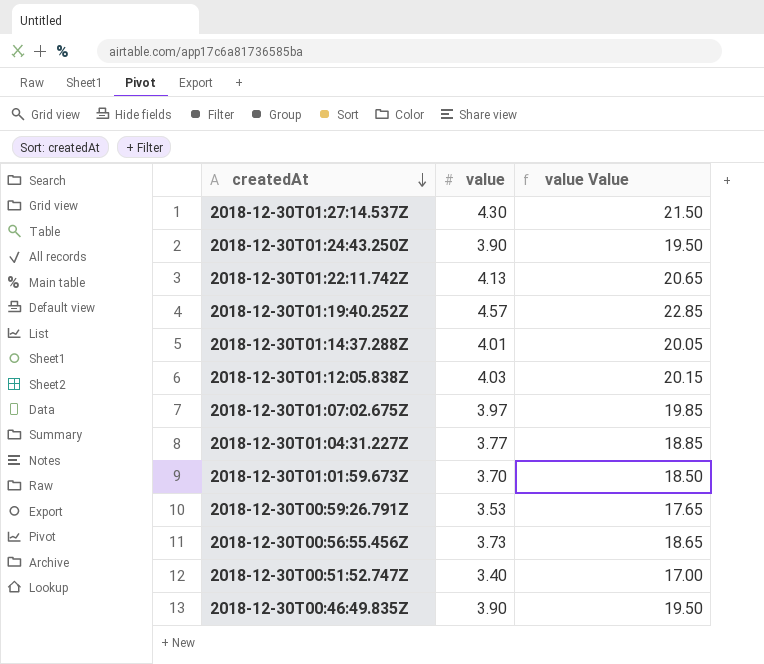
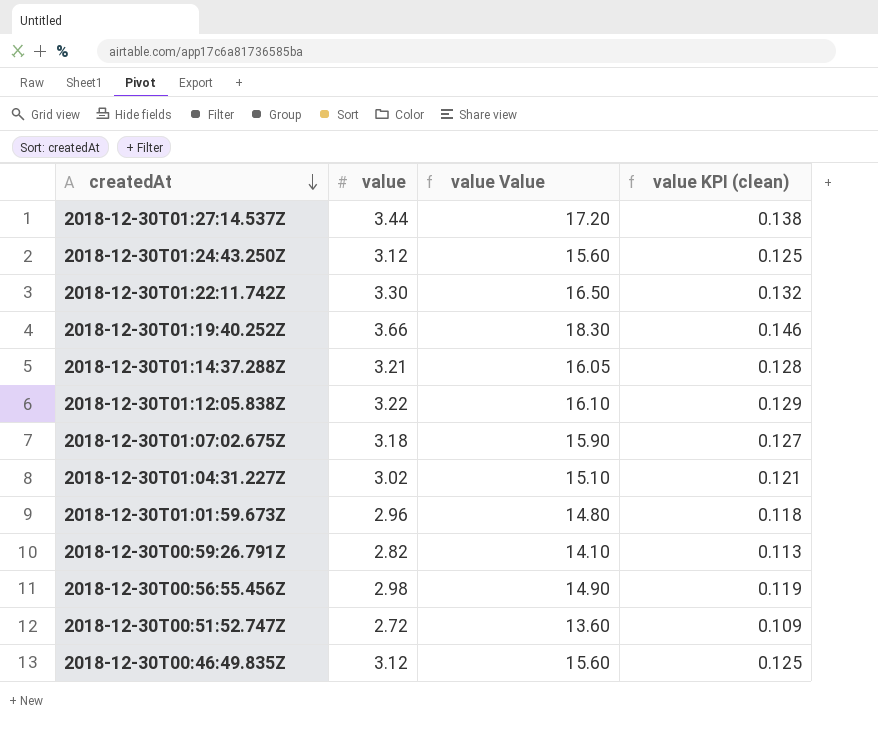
column value KPI (clean) | formula: none -> [value] * 0.04
2018-12-30T01:27:14.537Z | value: 4.30 -> 3.44
2018-12-30T01:27:14.537Z | value Value: 21.50 -> 17.20
2018-12-30T01:24:43.250Z | value: 3.90 -> 3.12
2018-12-30T01:24:43.250Z | value Value: 19.50 -> 15.60
2018-12-30T01:22:11.742Z | value: 4.13 -> 3.30
2018-12-30T01:22:11.742Z | value Value: 20.65 -> 16.50
2018-12-30T01:19:40.252Z | value: 4.57 -> 3.66
2018-12-30T01:19:40.252Z | value Value: 22.85 -> 18.30
2018-12-30T01:14:37.288Z | value: 4.01 -> 3.21
2018-12-30T01:14:37.288Z | value Value: 20.05 -> 16.05
2018-12-30T01:12:05.838Z | value: 4.03 -> 3.22
2018-12-30T01:12:05.838Z | value Value: 20.15 -> 16.10
2018-12-30T01:07:02.675Z | value: 3.97 -> 3.18
2018-12-30T01:07:02.675Z | value Value: 19.85 -> 15.90
2018-12-30T01:04:31.227Z | value: 3.77 -> 3.02
2018-12-30T01:04:31.227Z | value Value: 18.85 -> 15.10
2018-12-30T01:01:59.673Z | value: 3.70 -> 2.96
2018-12-30T01:01:59.673Z | value Value: 18.50 -> 14.80
2018-12-30T00:59:26.791Z | value: 3.53 -> 2.82
2018-12-30T00:59:26.791Z | value Value: 17.65 -> 14.10
2018-12-30T00:56:55.456Z | value: 3.73 -> 2.98
2018-12-30T00:56:55.456Z | value Value: 18.65 -> 14.90
2018-12-30T00:51:52.747Z | value: 3.40 -> 2.72
2018-12-30T00:51:52.747Z | value Value: 17.00 -> 13.60
2018-12-30T00:46:49.835Z | value: 3.90 -> 3.12
2018-12-30T00:46:49.835Z | value Value: 19.50 -> 15.60

